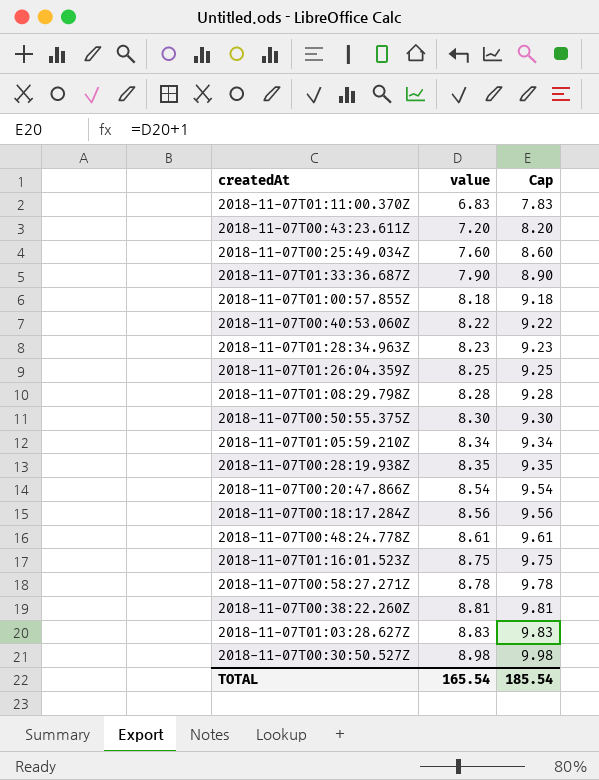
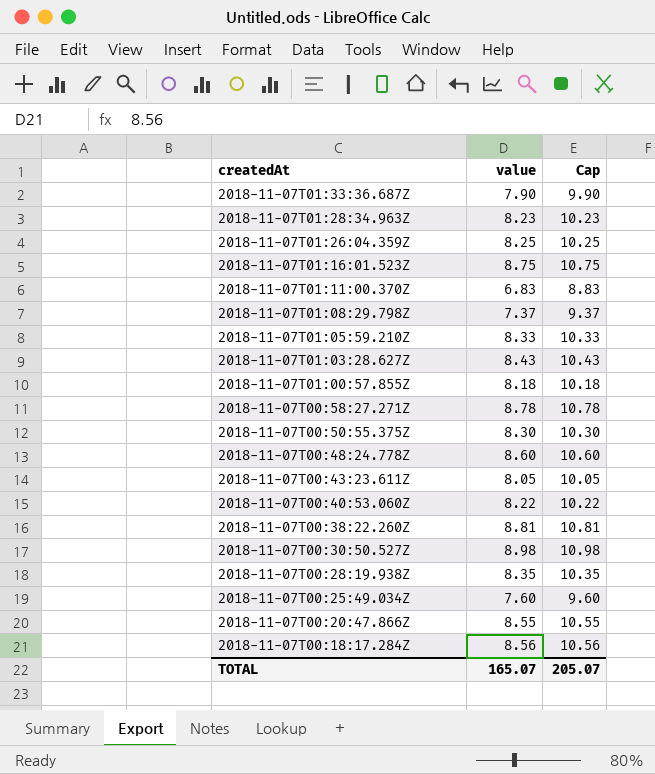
row order: value ascending -> createdAt descending
column Cap | formula: [value] + 1 -> [value] + 2
2018-11-07T01:08:29.798Z | value: 8.28 -> 7.37
2018-11-07T01:05:59.210Z | value: 8.34 -> 8.33
2018-11-07T01:03:28.627Z | value: 8.83 -> 8.43
2018-11-07T00:48:24.778Z | value: 8.61 -> 8.60
2018-11-07T00:43:23.611Z | value: 7.20 -> 8.05
2018-11-07T00:20:47.866Z | value: 8.54 -> 8.55
TOTAL | value: 165.54 -> 165.07
TOTAL | Cap: 185.54 -> 205.07

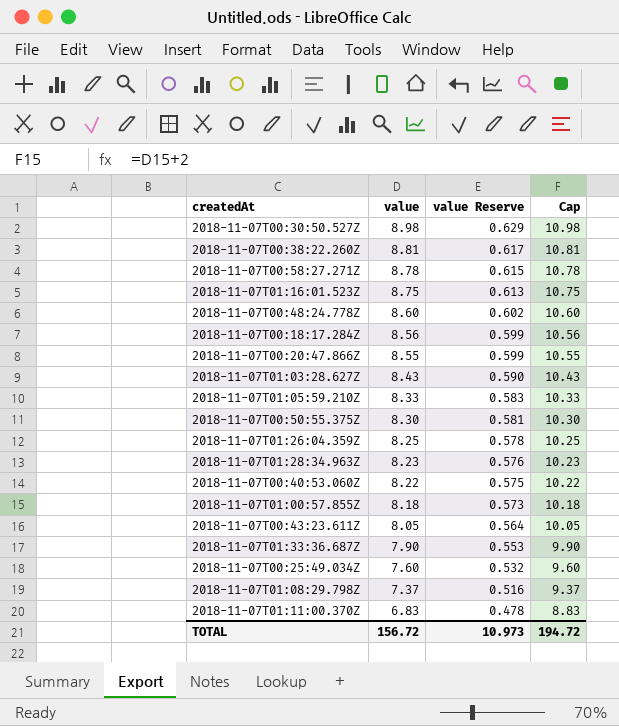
row order: createdAt descending -> value descending
column value Reserve | formula: none -> [value] * 0.07
row 2018-11-07T00:28:19.938Z: 8.35 | 10.35 -> none
TOTAL | value: 165.07 -> 156.72
TOTAL | Cap: 205.07 -> 194.72

